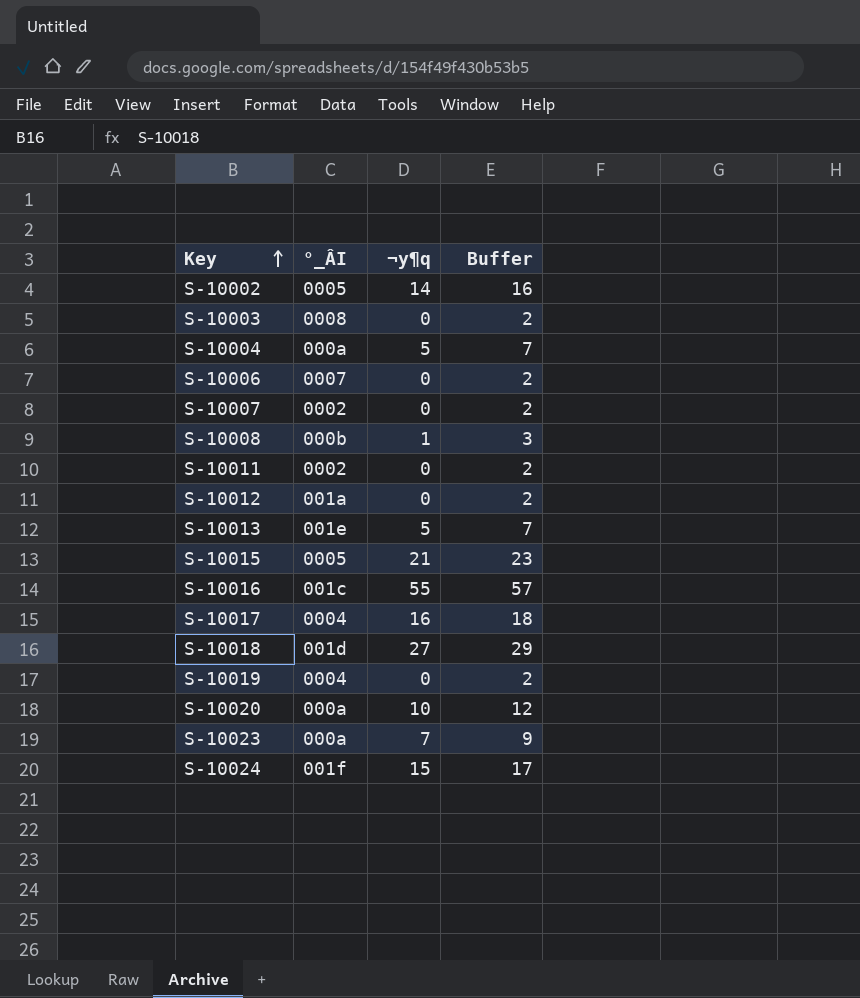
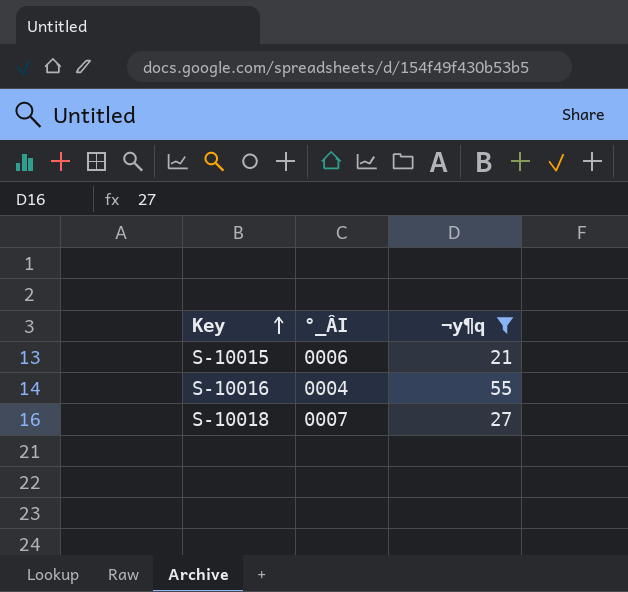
filter: none -> ¬y¶q >= 21
column Buffer | formula: [¬y¶q] + 2 -> none
S-10015 | °_ÂI: 0005 -> 0006
S-10016 | °_ÂI: 001c -> 0004
S-10018 | °_ÂI: 001d -> 0007

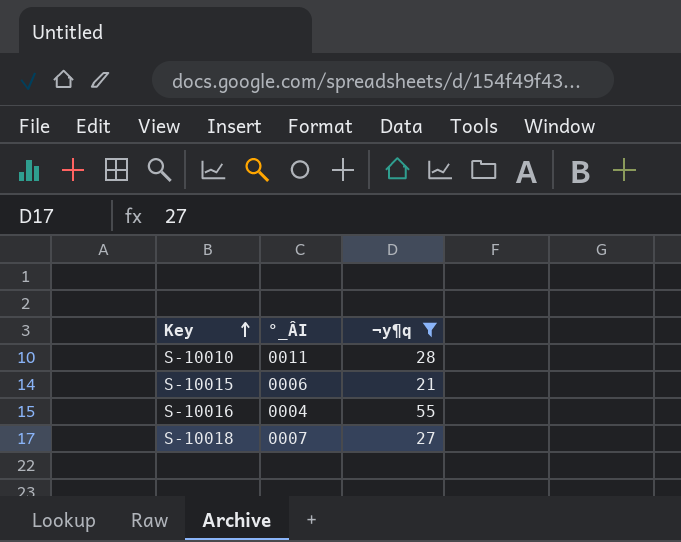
row S-10010: none -> 0011 | 28

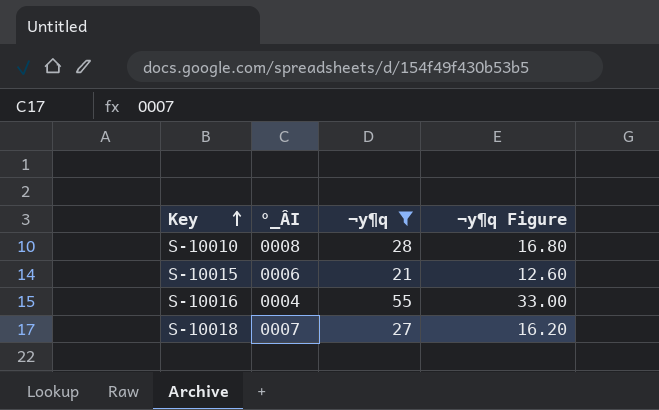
column ¬y¶q Figure | formula: none -> [¬y¶q] * 0.6
S-10010 | °_ÂI: 0011 -> 0008

